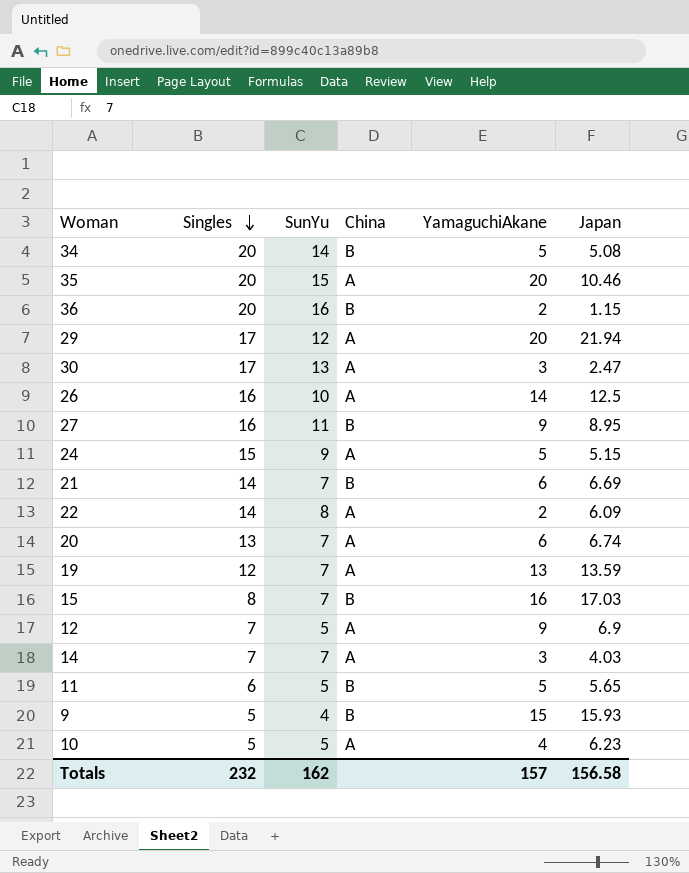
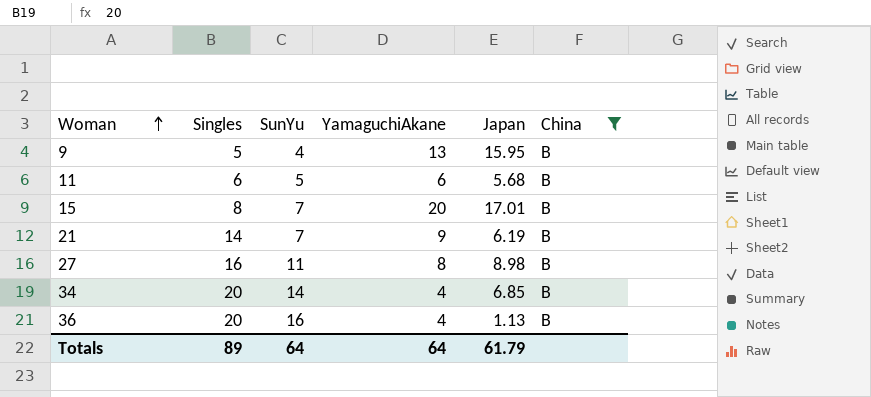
filter: none -> China = B
row order: Singles descending -> Woman ascending
column China | position: 4 -> 6
9 | YamaguchiAkane: 15 -> 13
9 | Japan: 15.93 -> 15.95
11 | YamaguchiAkane: 5 -> 6
11 | Japan: 5.65 -> 5.68
15 | YamaguchiAkane: 16 -> 20
15 | Japan: 17.03 -> 17.01
21 | YamaguchiAkane: 6 -> 9
21 | Japan: 6.69 -> 6.19
27 | YamaguchiAkane: 9 -> 8
27 | Japan: 8.95 -> 8.98
34 | YamaguchiAkane: 5 -> 4
34 | Japan: 5.08 -> 6.85
36 | YamaguchiAkane: 2 -> 4
36 | Japan: 1.15 -> 1.13
Totals | Singles: 232 -> 89
Totals | SunYu: 162 -> 64
Totals | YamaguchiAkane: 157 -> 64
Totals | Japan: 156.58 -> 61.79

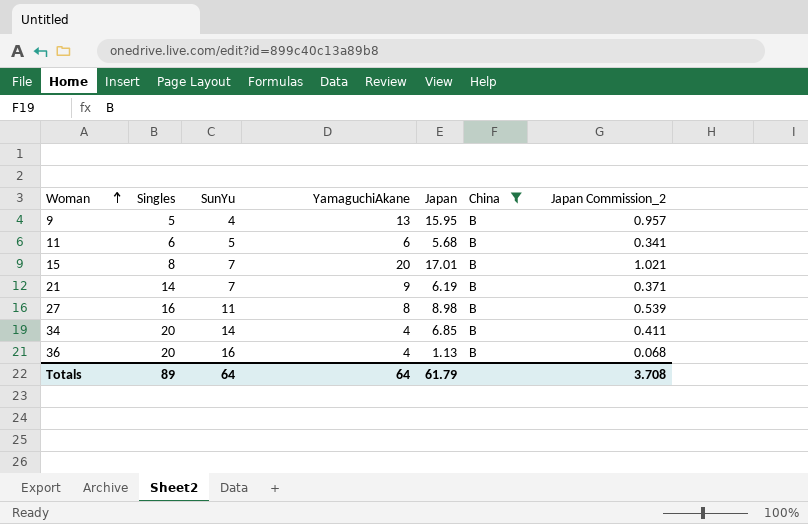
column Japan Commission_2 | formula: none -> [Japan] * 0.06

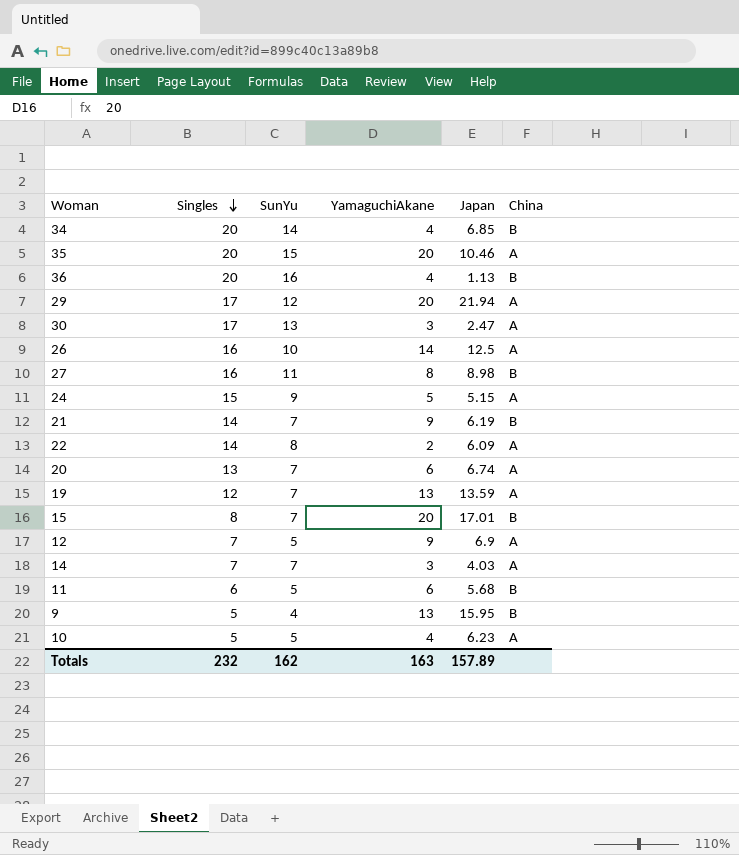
filter: China = B -> none
row order: Woman ascending -> Singles descending
column Japan Commission_2 | formula: [Japan] * 0.06 -> none
Totals | Singles: 89 -> 232
Totals | SunYu: 64 -> 162
Totals | YamaguchiAkane: 64 -> 163
Totals | Japan: 61.79 -> 157.89

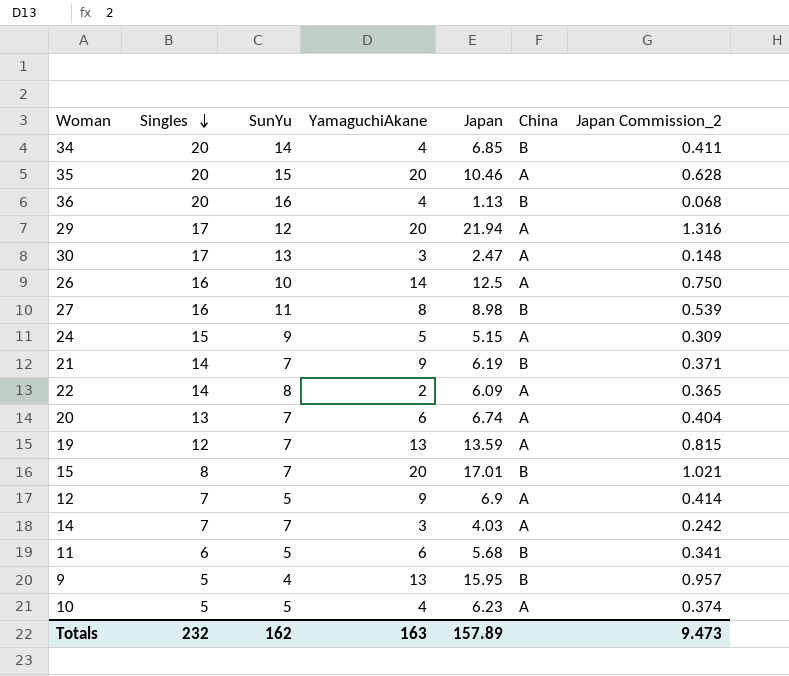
column Japan Commission_2 | formula: none -> [Japan] * 0.06

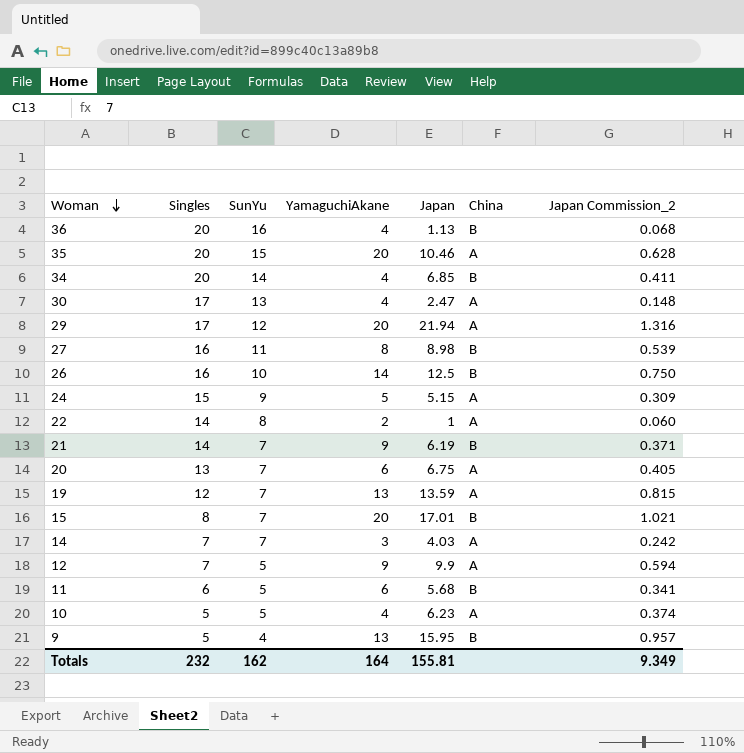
row order: Singles descending -> Woman descending
30 | YamaguchiAkane: 3 -> 4
26 | China: A -> B
22 | Japan: 6.09 -> 1
22 | Japan Commission_2: 0.365 -> 0.060
20 | Japan: 6.74 -> 6.75
20 | Japan Commission_2: 0.404 -> 0.405
12 | Japan: 6.9 -> 9.9
12 | Japan Commission_2: 0.414 -> 0.594
Totals | YamaguchiAkane: 163 -> 164
Totals | Japan: 157.89 -> 155.81
Totals | Japan Commission_2: 9.473 -> 9.349

